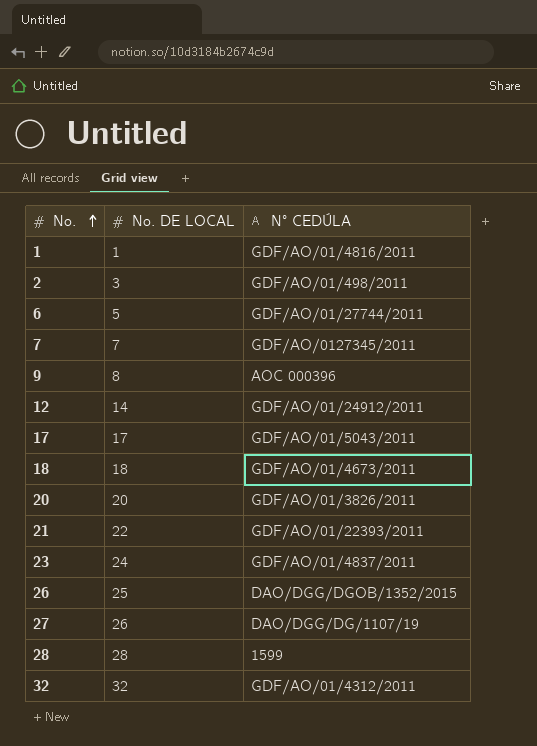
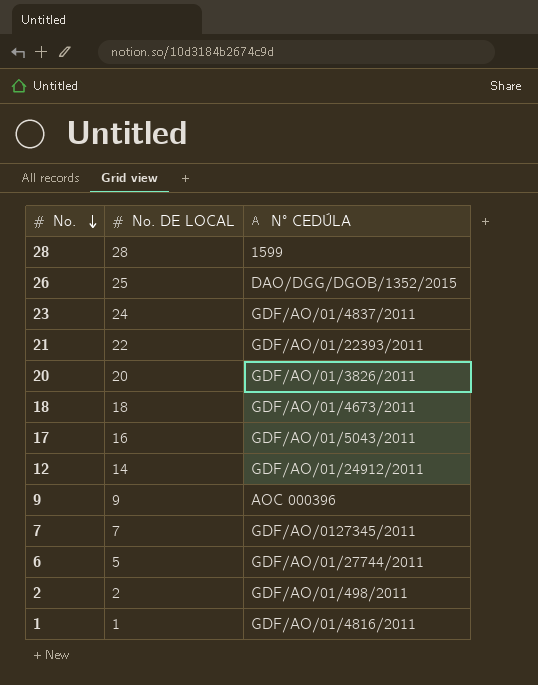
row order: No. ascending -> No. descending
row 27: 26 | DAO/DGG/DG/1107/19 -> none
row 32: 32 | GDF/AO/01/4312/2011 -> none
17 | No. DE LOCAL: 17 -> 16
9 | No. DE LOCAL: 8 -> 9
2 | No. DE LOCAL: 3 -> 2

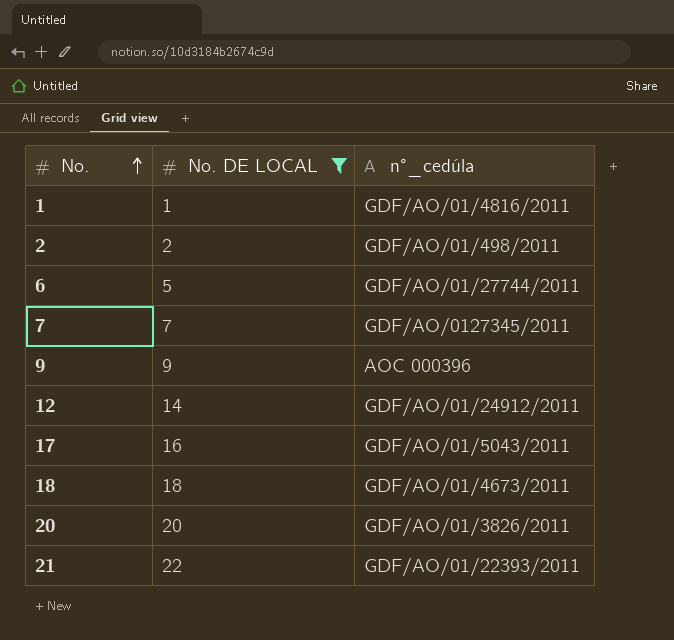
filter: none -> No. DE LOCAL <= 22
row order: No. descending -> No. ascending
column name: N° CEDÚLA -> n°_cedúla

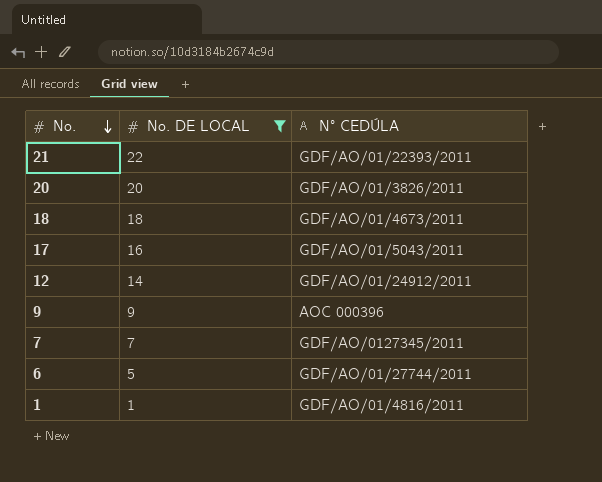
row order: No. ascending -> No. descending
column name: n°_cedúla -> N° CEDÚLA
row 2: 2 | GDF/AO/01/498/2011 -> none

